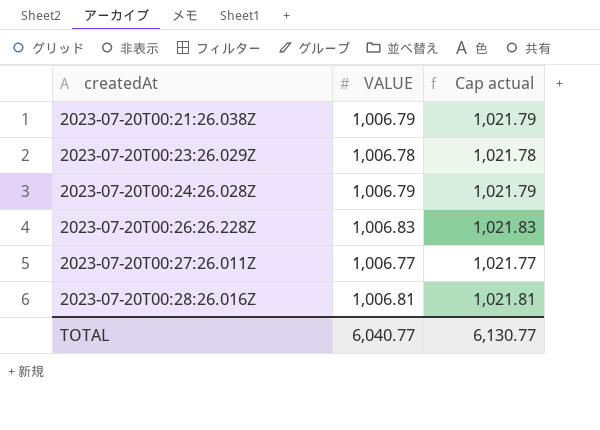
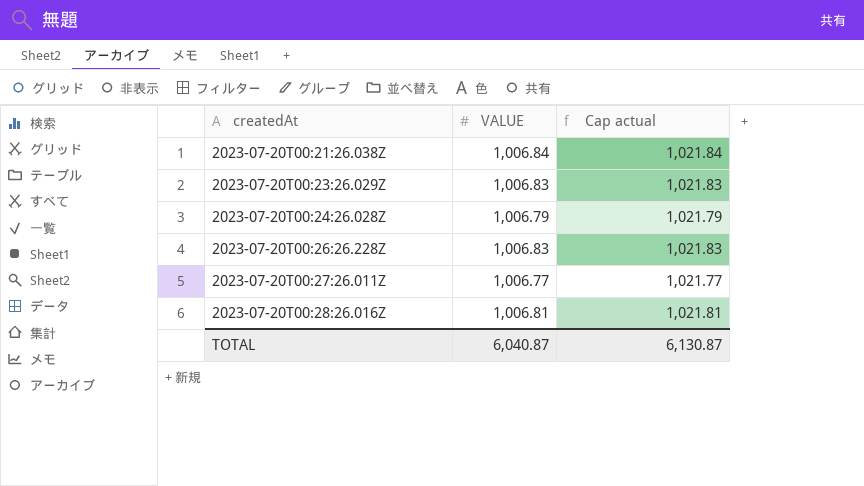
2023-07-20T00:21:26.038Z | VALUE: 1,006.79 -> 1,006.84
2023-07-20T00:21:26.038Z | Cap actual: 1,021.79 -> 1,021.84
2023-07-20T00:23:26.029Z | VALUE: 1,006.78 -> 1,006.83
2023-07-20T00:23:26.029Z | Cap actual: 1,021.78 -> 1,021.83
TOTAL | VALUE: 6,040.77 -> 6,040.87
TOTAL | Cap actual: 6,130.77 -> 6,130.87

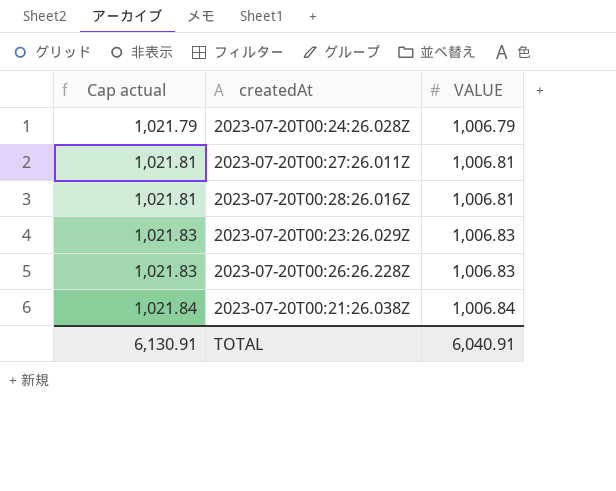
row order: createdAt ascending -> Cap actual ascending
column Cap actual | position: 3 -> 1
2023-07-20T00:27:26.011Z | Cap actual: 1,021.77 -> 1,021.81
2023-07-20T00:27:26.011Z | VALUE: 1,006.77 -> 1,006.81
TOTAL | Cap actual: 6,130.87 -> 6,130.91
TOTAL | VALUE: 6,040.87 -> 6,040.91

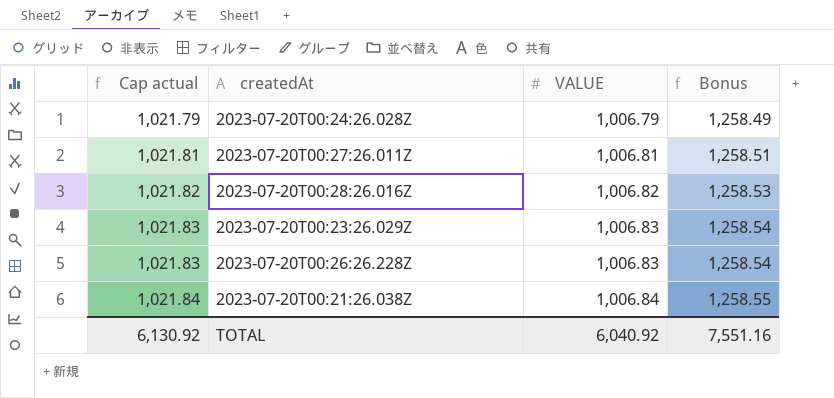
column Bonus | formula: none -> [VALUE] * 1.25
2023-07-20T00:28:26.016Z | Cap actual: 1,021.81 -> 1,021.82
2023-07-20T00:28:26.016Z | VALUE: 1,006.81 -> 1,006.82
TOTAL | Cap actual: 6,130.91 -> 6,130.92
TOTAL | VALUE: 6,040.91 -> 6,040.92

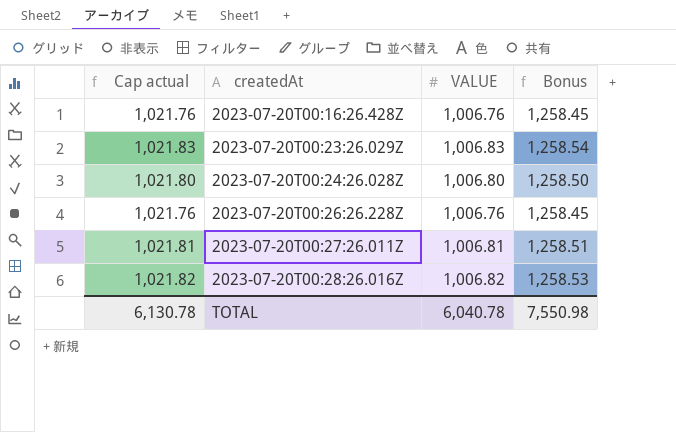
row order: Cap actual ascending -> createdAt ascending
row 2023-07-20T00:21:26.038Z: 1,021.84 | 1,006.84 | 1,258.55 -> none
row 2023-07-20T00:16:26.428Z: none -> 1,021.76 | 1,006.76 | 1,258.45
2023-07-20T00:24:26.028Z | Cap actual: 1,021.79 -> 1,021.80
2023-07-20T00:24:26.028Z | VALUE: 1,006.79 -> 1,006.80
2023-07-20T00:24:26.028Z | Bonus: 1,258.49 -> 1,258.50
2023-07-20T00:26:26.228Z | Cap actual: 1,021.83 -> 1,021.76
2023-07-20T00:26:26.228Z | VALUE: 1,006.83 -> 1,006.76
2023-07-20T00:26:26.228Z | Bonus: 1,258.54 -> 1,258.45
TOTAL | Cap actual: 6,130.92 -> 6,130.78
TOTAL | VALUE: 6,040.92 -> 6,040.78
TOTAL | Bonus: 7,551.16 -> 7,550.98

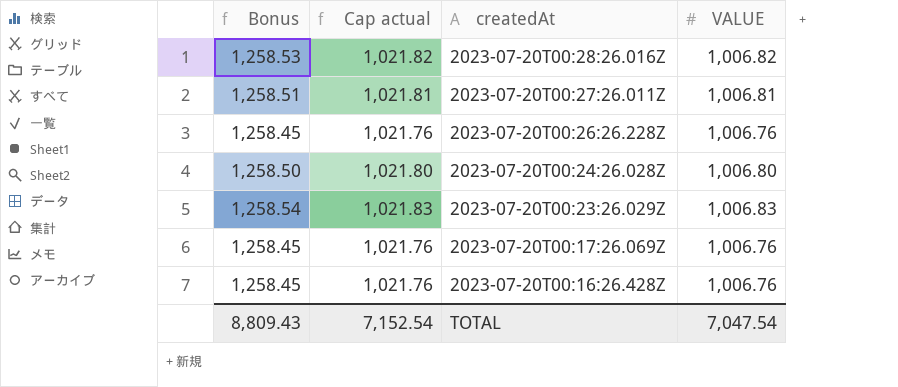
row order: createdAt ascending -> createdAt descending
column Bonus | position: 4 -> 1
row 2023-07-20T00:17:26.069Z: none -> 1,258.45 | 1,021.76 | 1,006.76
TOTAL | Bonus: 7,550.98 -> 8,809.43
TOTAL | Cap actual: 6,130.78 -> 7,152.54
TOTAL | VALUE: 6,040.78 -> 7,047.54

